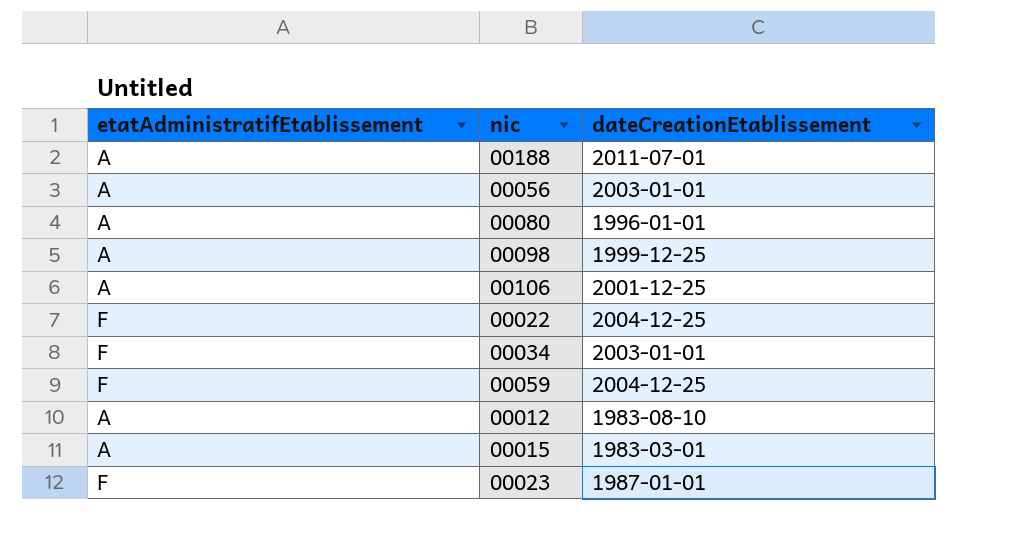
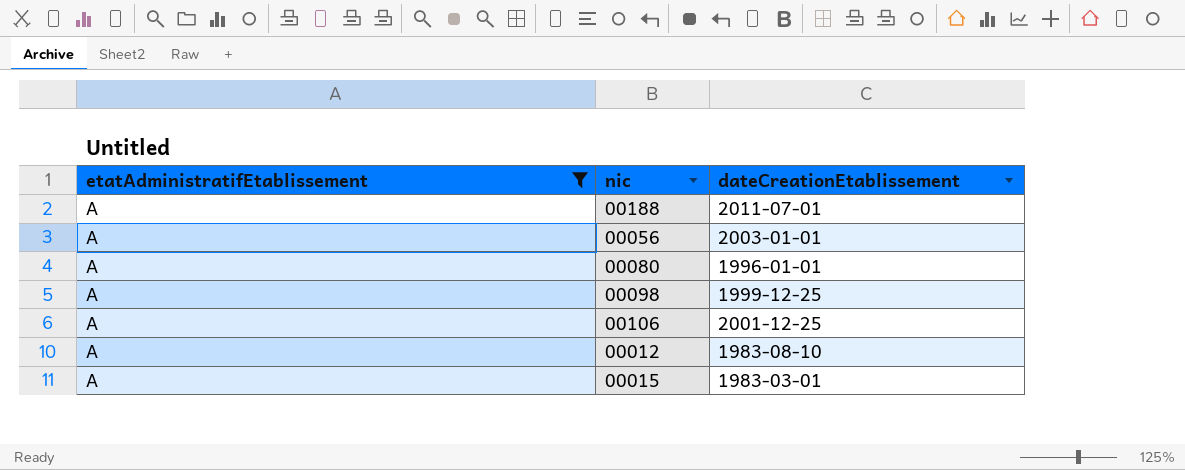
filter: none -> etatAdministratifEtablissement = A

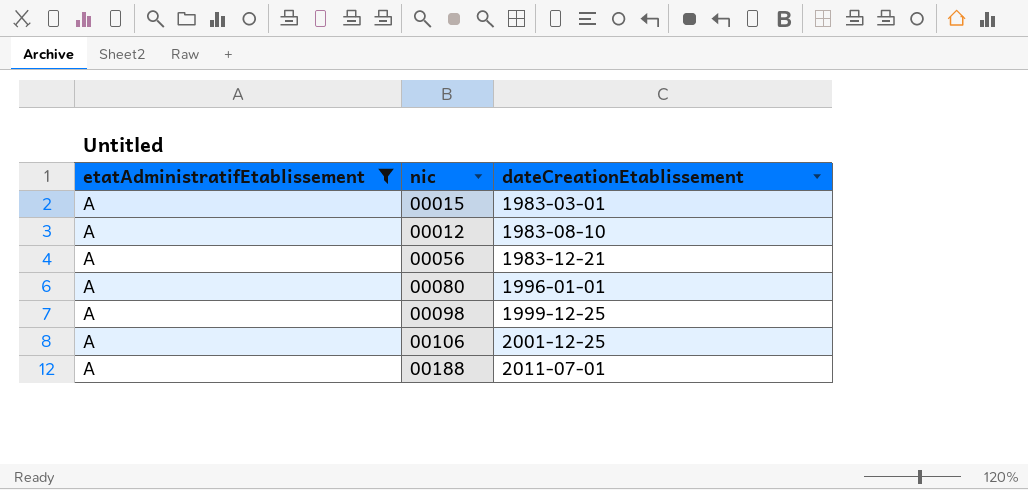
row order: none -> dateCreationEtablissement ascending
00056 | dateCreationEtablissement: 2003-01-01 -> 1983-12-21

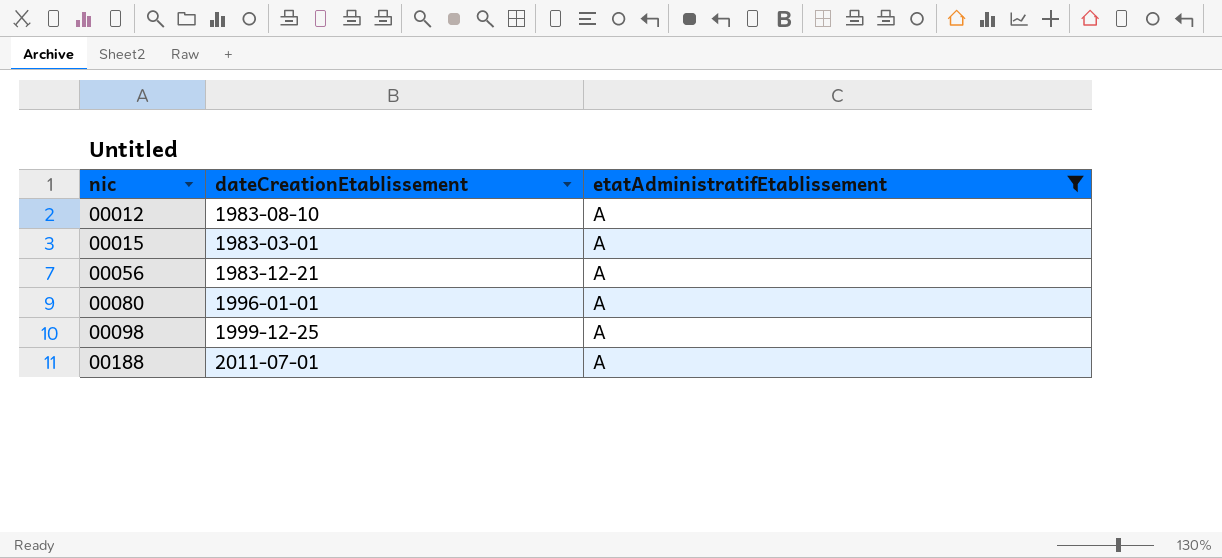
row order: dateCreationEtablissement ascending -> nic ascending
column etatAdministratifEtablissement | position: 1 -> 3
row 00106: A | 2001-12-25 -> none

